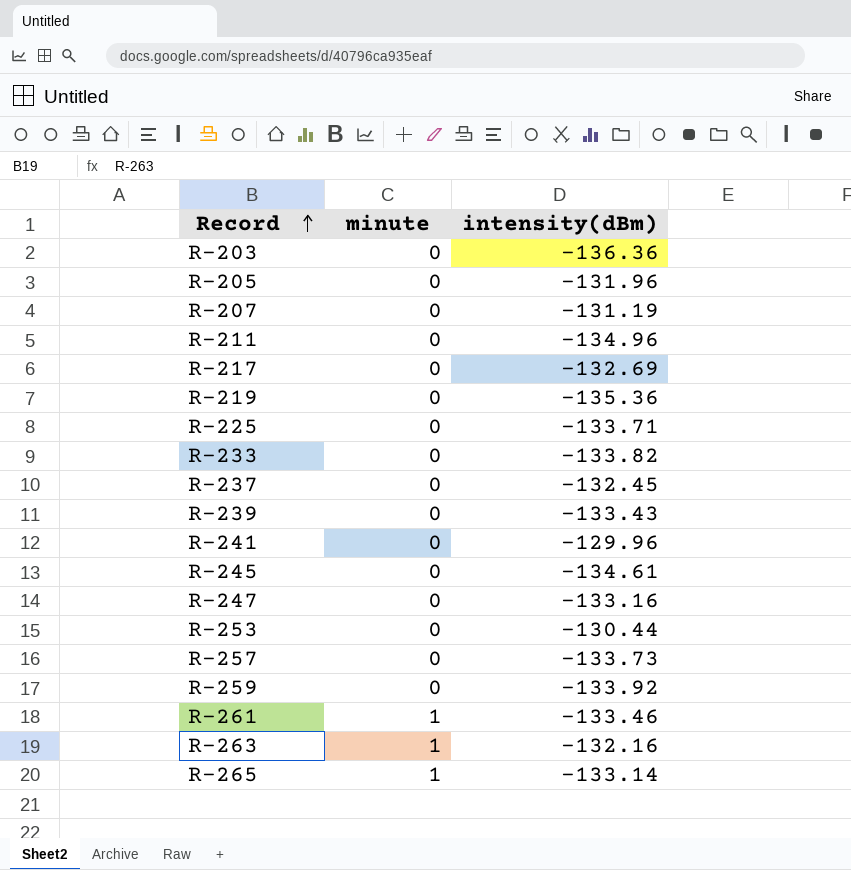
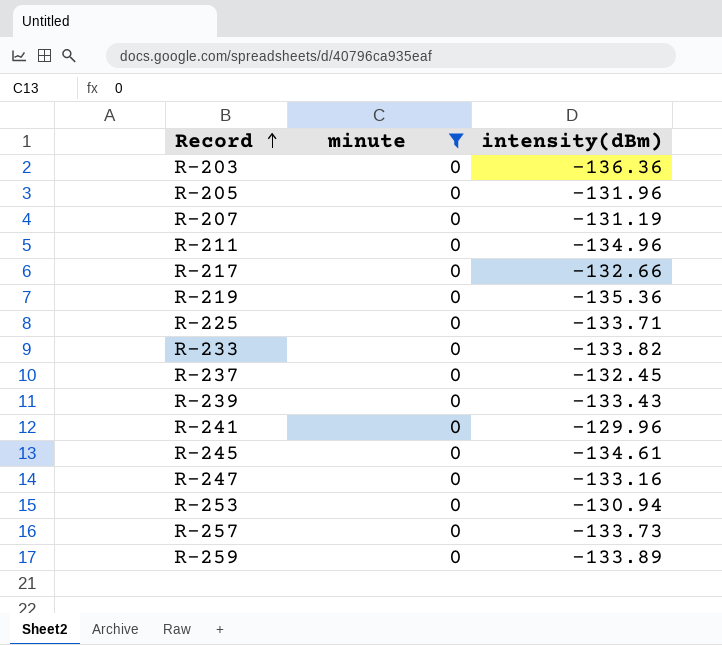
filter: none -> minute = 0
R-217 | intensity(dBm): -132.69 -> -132.66
R-253 | intensity(dBm): -130.44 -> -130.94
R-259 | intensity(dBm): -133.92 -> -133.89

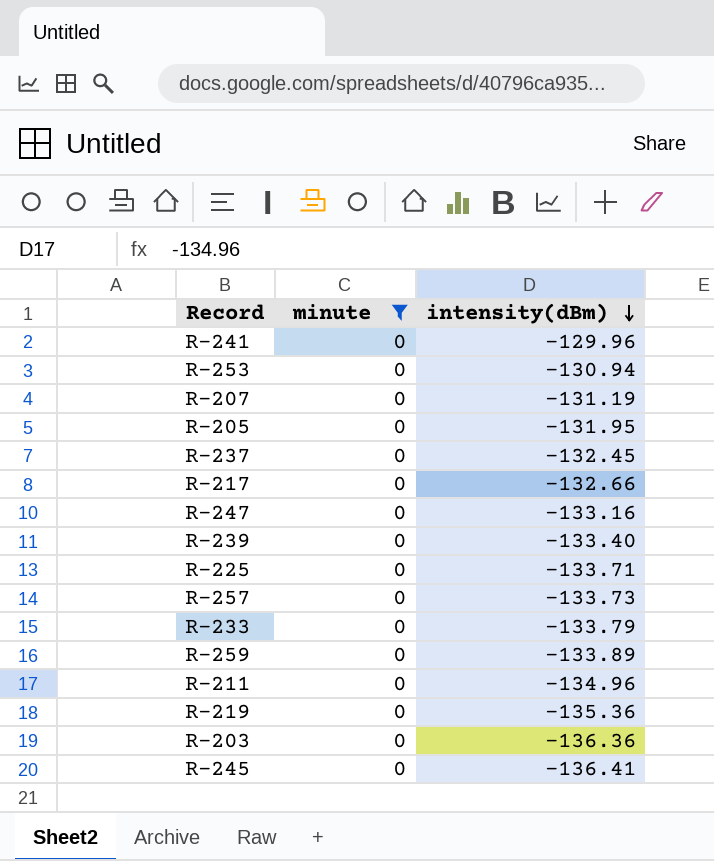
row order: Record ascending -> intensity(dBm) descending
R-205 | intensity(dBm): -131.96 -> -131.95
R-239 | intensity(dBm): -133.43 -> -133.40
R-233 | intensity(dBm): -133.82 -> -133.79
R-245 | intensity(dBm): -134.61 -> -136.41

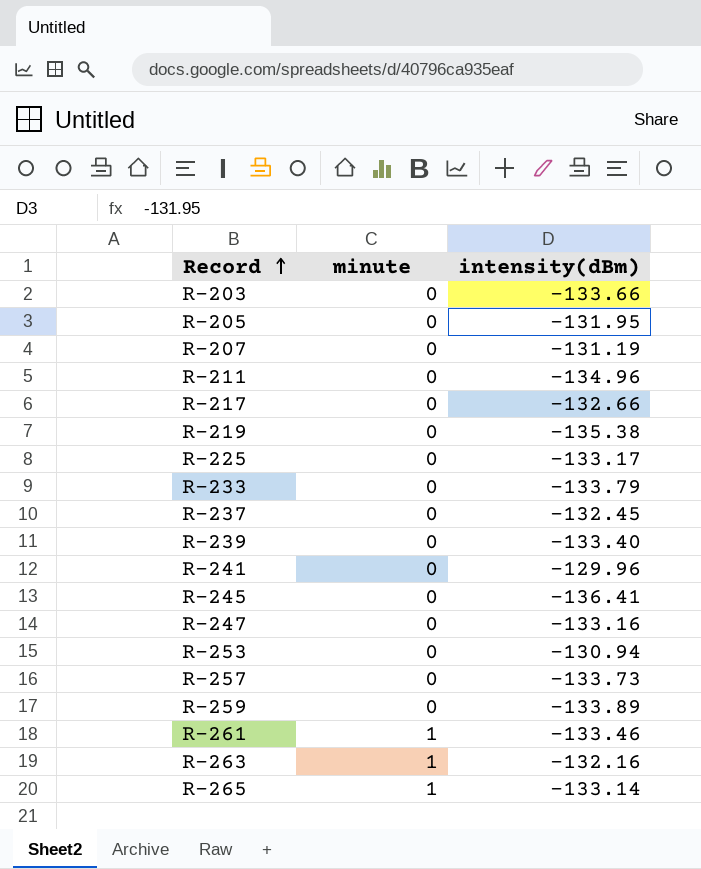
filter: minute = 0 -> none
row order: intensity(dBm) descending -> Record ascending
R-203 | intensity(dBm): -136.36 -> -133.66
R-219 | intensity(dBm): -135.36 -> -135.38
R-225 | intensity(dBm): -133.71 -> -133.17

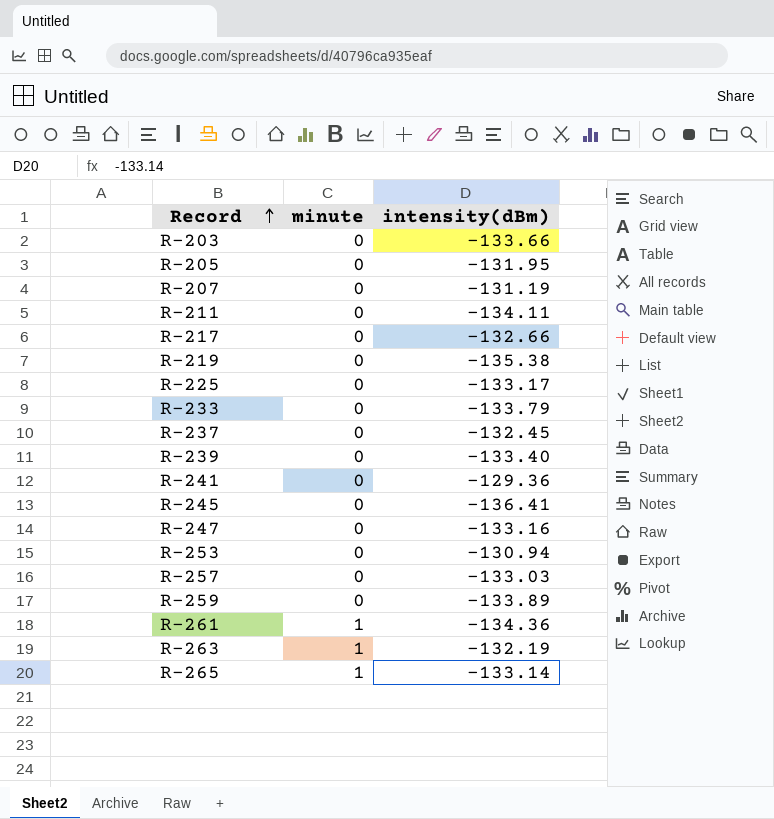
R-211 | intensity(dBm): -134.96 -> -134.11
R-241 | intensity(dBm): -129.96 -> -129.36
R-257 | intensity(dBm): -133.73 -> -133.03
R-261 | intensity(dBm): -133.46 -> -134.36
R-263 | intensity(dBm): -132.16 -> -132.19

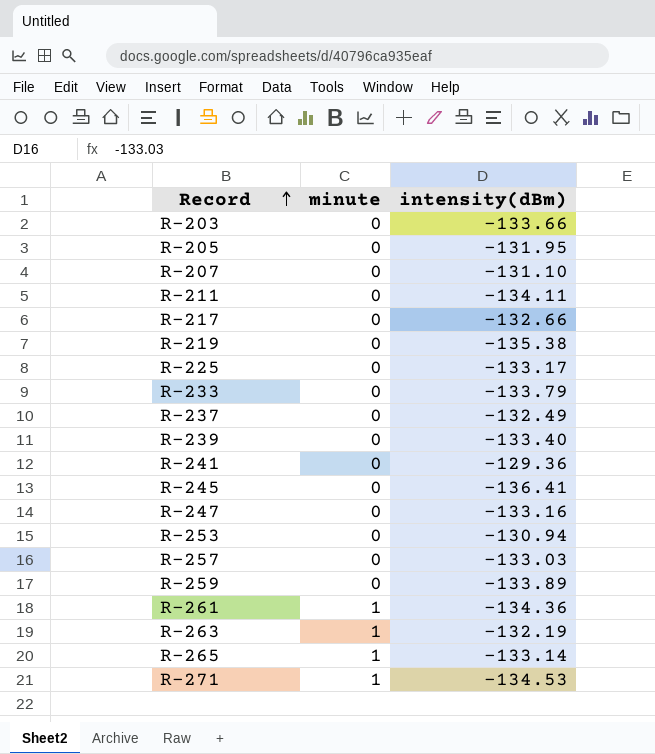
R-207 | intensity(dBm): -131.19 -> -131.10
R-237 | intensity(dBm): -132.45 -> -132.49
row R-271: none -> 1 | -134.53

